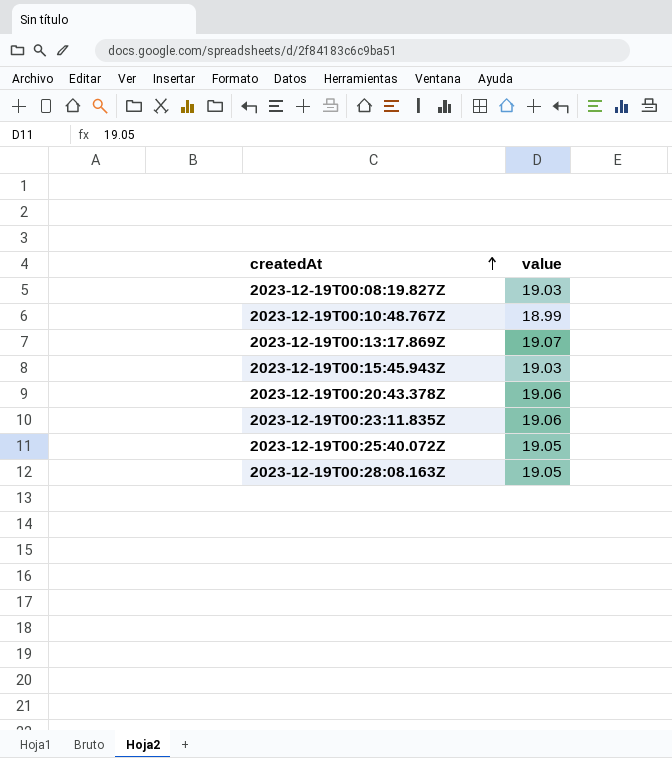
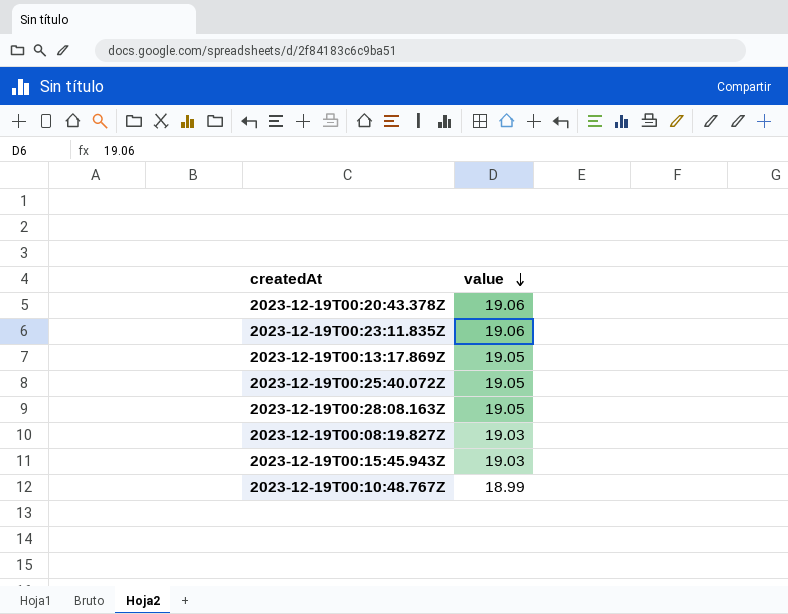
row order: createdAt ascending -> value descending
2023-12-19T00:13:17.869Z | value: 19.07 -> 19.05

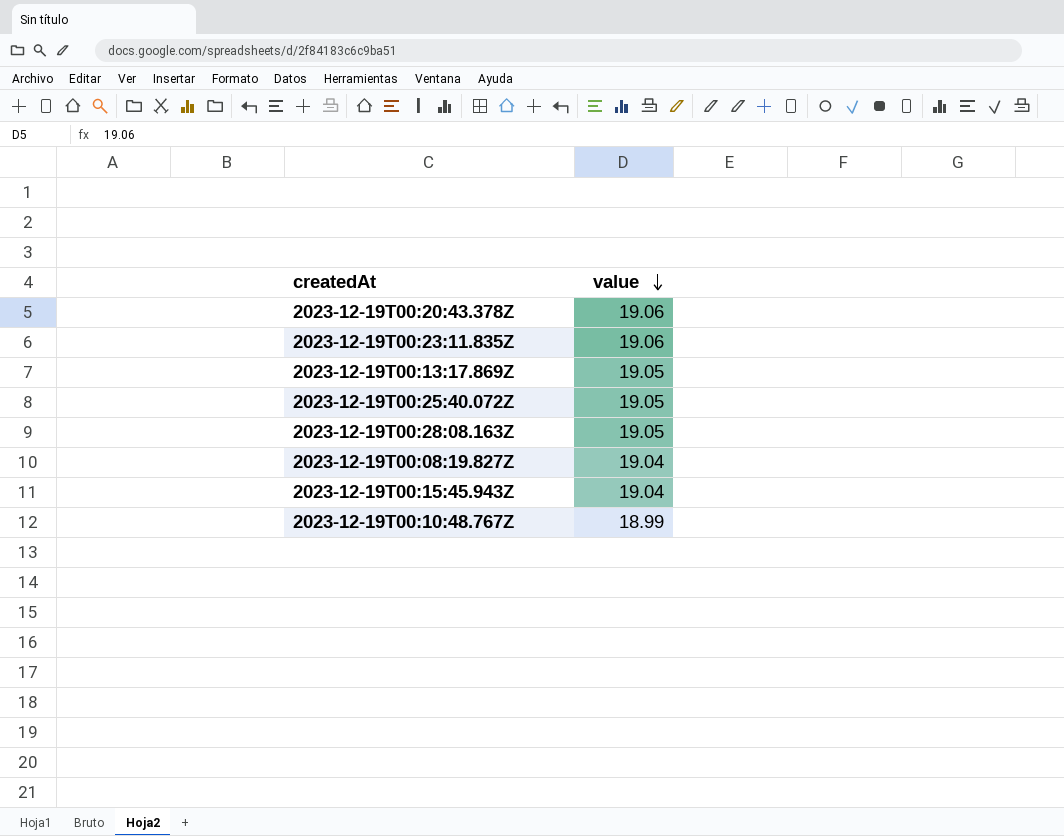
2023-12-19T00:08:19.827Z | value: 19.03 -> 19.04
2023-12-19T00:15:45.943Z | value: 19.03 -> 19.04

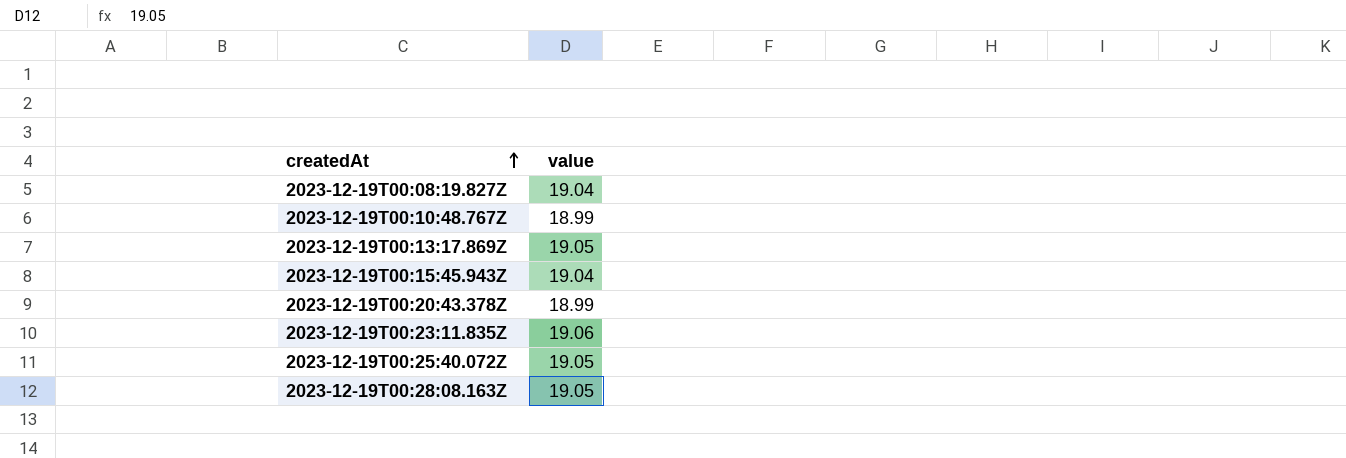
row order: value descending -> createdAt ascending
2023-12-19T00:20:43.378Z | value: 19.06 -> 18.99

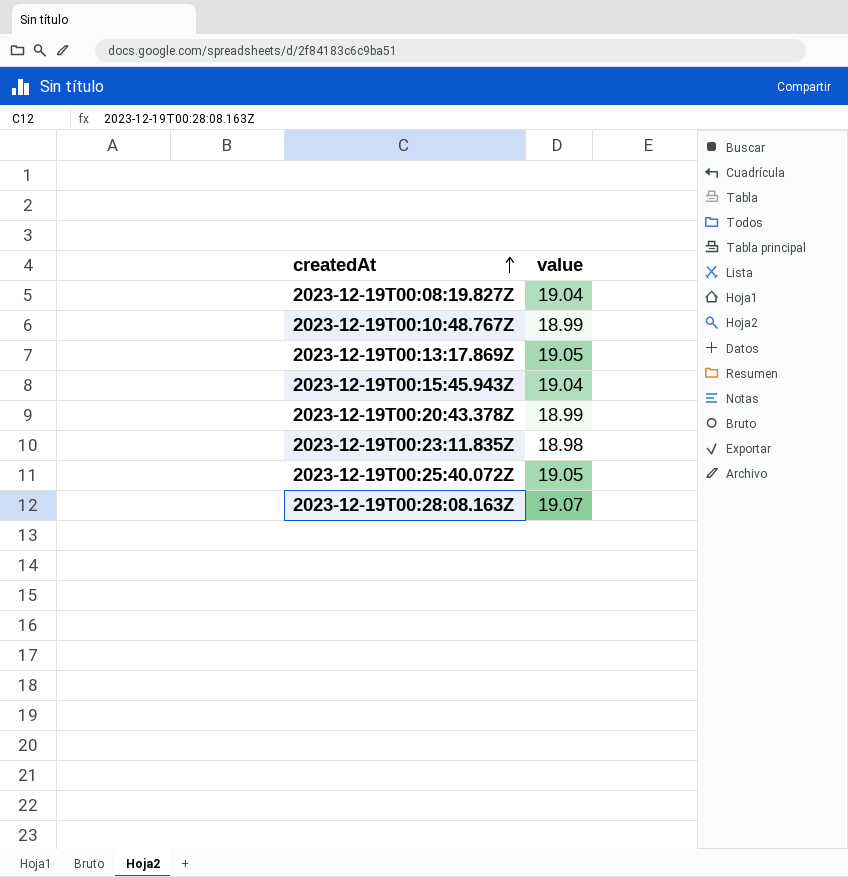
2023-12-19T00:23:11.835Z | value: 19.06 -> 18.98
2023-12-19T00:28:08.163Z | value: 19.05 -> 19.07

